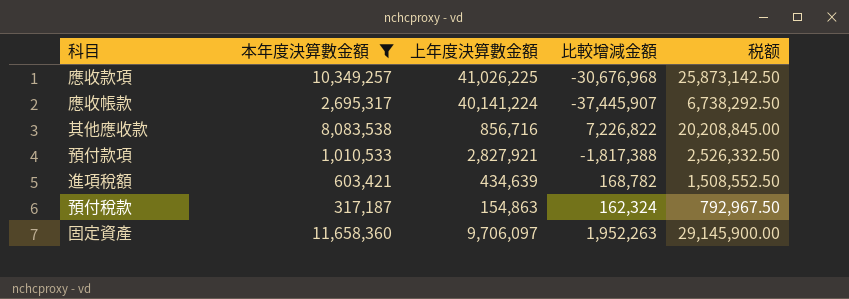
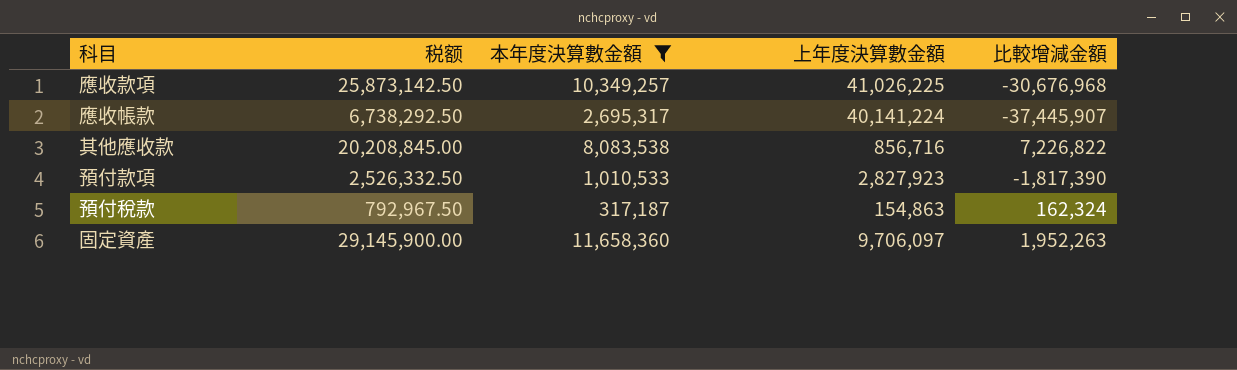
column 税额 | position: 5 -> 2
row 進項稅額: 603,421 | 434,639 | 168,782 | 1,508,552.50 -> none
預付款項 | 上年度決算數金額: 2,827,921 -> 2,827,923
預付款項 | 比較增減金額: -1,817,388 -> -1,817,390

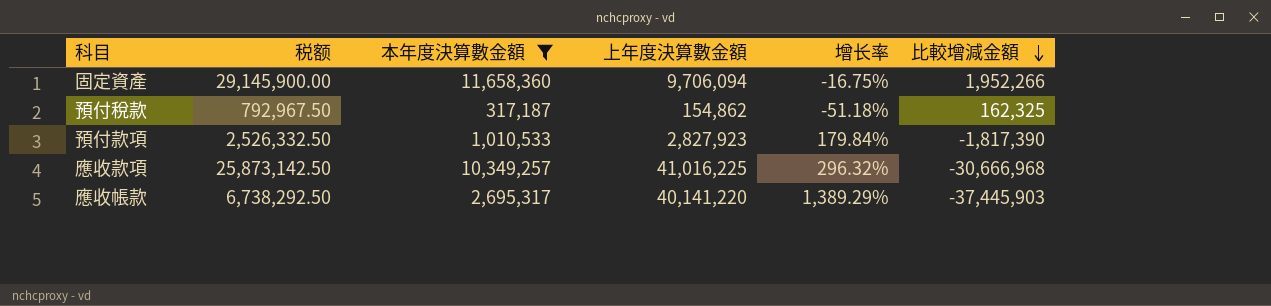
row order: none -> 比較增減金額 descending
column 增长率 | formula: none -> ([上年度決算數金額] - [本年度決算數金額]) / [本年度決算數金額]
row 其他應收款: 20,208,845.00 | 8,083,538 | 856,716 | 7,226,822 -> none
固定資產 | 上年度決算數金額: 9,706,097 -> 9,706,094
固定資產 | 比較增減金額: 1,952,263 -> 1,952,266
預付稅款 | 上年度決算數金額: 154,863 -> 154,862
預付稅款 | 比較增減金額: 162,324 -> 162,325
應收款項 | 上年度決算數金額: 41,026,225 -> 41,016,225
應收款項 | 比較增減金額: -30,676,968 -> -30,666,968
應收帳款 | 上年度決算數金額: 40,141,224 -> 40,141,220
應收帳款 | 比較增減金額: -37,445,907 -> -37,445,903

